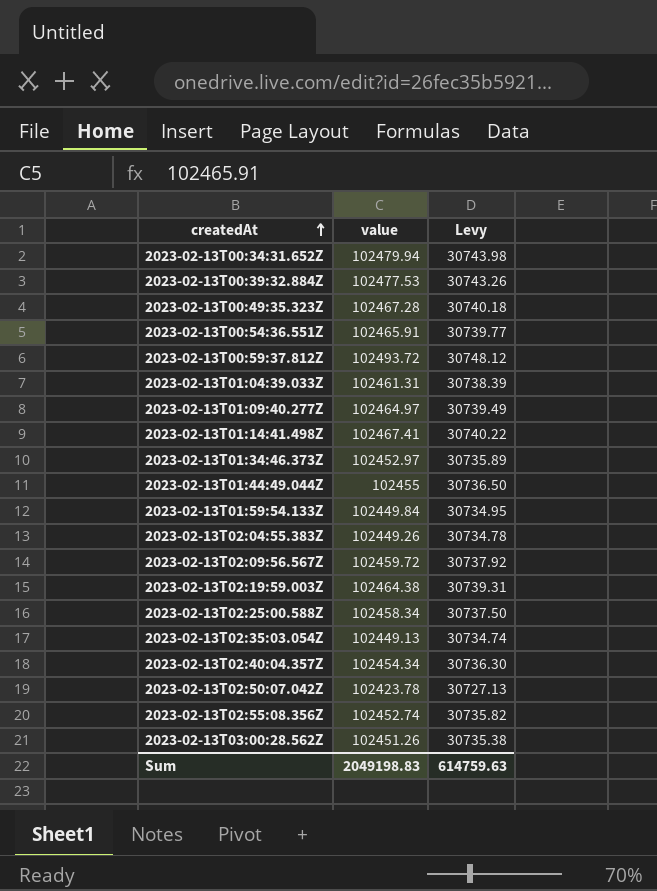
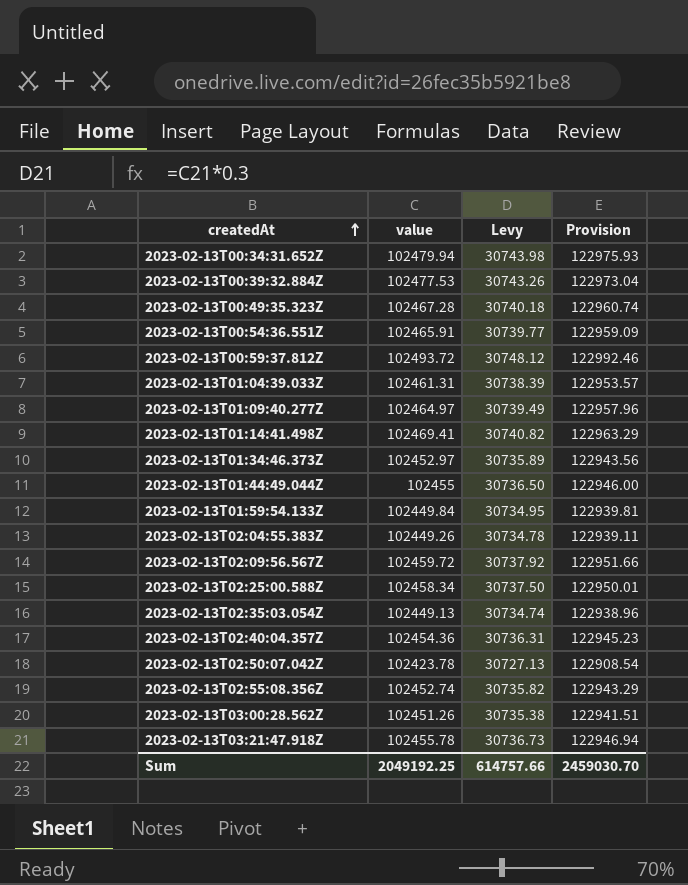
column Provision | formula: none -> [value] * 1.2
row 2023-02-13T02:19:59.003Z: 102464.38 | 30739.31 -> none
2023-02-13T01:14:41.498Z | value: 102467.41 -> 102469.41
2023-02-13T01:14:41.498Z | Levy: 30740.22 -> 30740.82
2023-02-13T02:40:04.357Z | value: 102454.34 -> 102454.36
2023-02-13T02:40:04.357Z | Levy: 30736.30 -> 30736.31
row 2023-02-13T03:21:47.918Z: none -> 102455.78 | 30736.73 | 122946.94
Sum | value: 2049198.83 -> 2049192.25
Sum | Levy: 614759.63 -> 614757.66

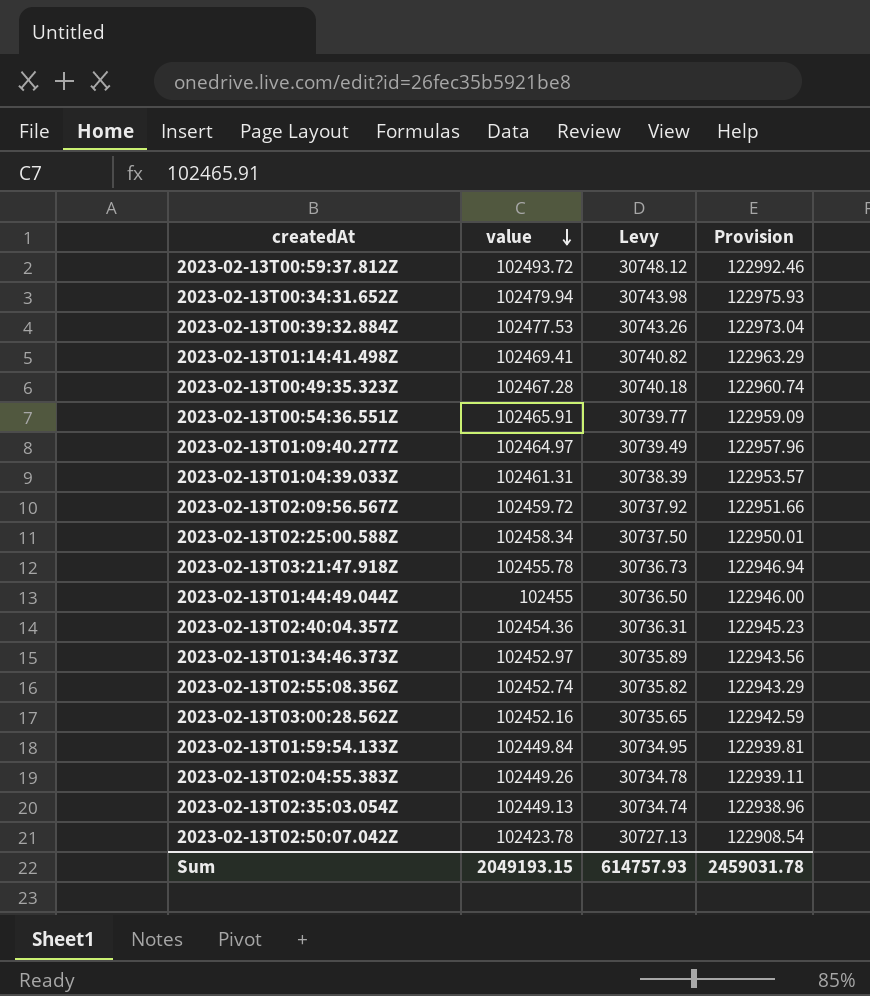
row order: createdAt ascending -> value descending
2023-02-13T03:00:28.562Z | value: 102451.26 -> 102452.16
2023-02-13T03:00:28.562Z | Levy: 30735.38 -> 30735.65
2023-02-13T03:00:28.562Z | Provision: 122941.51 -> 122942.59
Sum | value: 2049192.25 -> 2049193.15
Sum | Levy: 614757.66 -> 614757.93
Sum | Provision: 2459030.70 -> 2459031.78

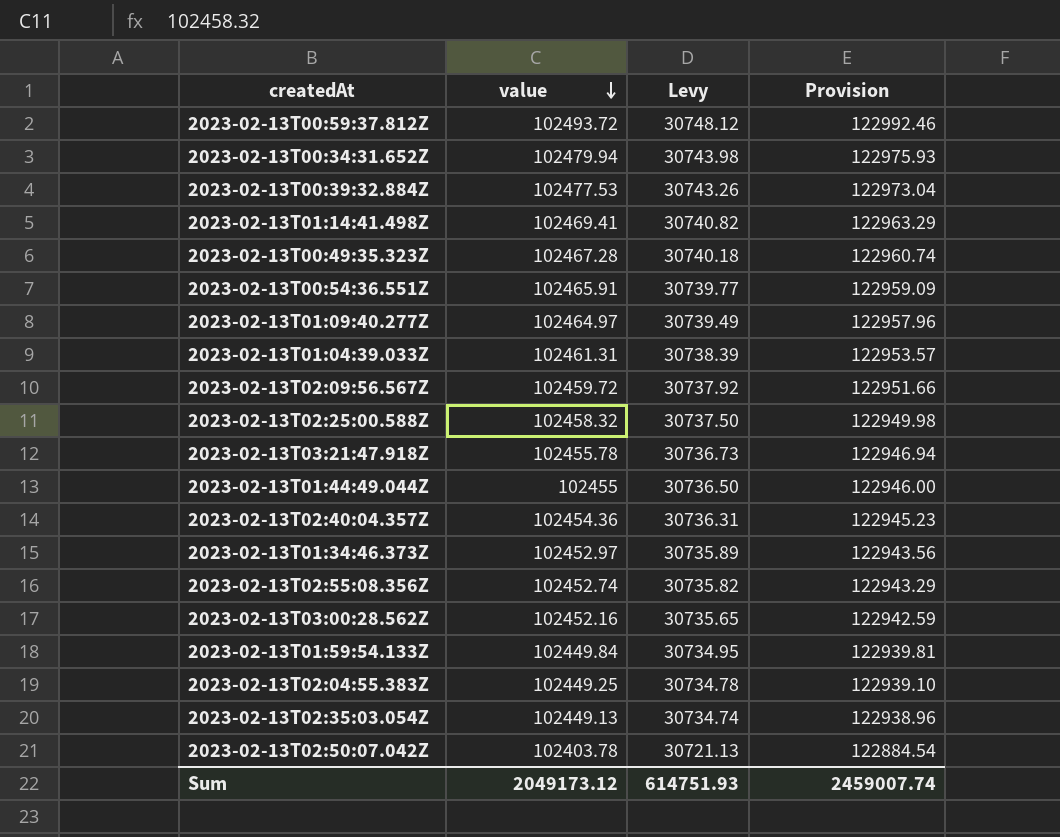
2023-02-13T02:25:00.588Z | value: 102458.34 -> 102458.32
2023-02-13T02:25:00.588Z | Provision: 122950.01 -> 122949.98
2023-02-13T02:04:55.383Z | value: 102449.26 -> 102449.25
2023-02-13T02:04:55.383Z | Provision: 122939.11 -> 122939.10
2023-02-13T02:50:07.042Z | value: 102423.78 -> 102403.78
2023-02-13T02:50:07.042Z | Levy: 30727.13 -> 30721.13
2023-02-13T02:50:07.042Z | Provision: 122908.54 -> 122884.54
Sum | value: 2049193.15 -> 2049173.12
Sum | Levy: 614757.93 -> 614751.93
Sum | Provision: 2459031.78 -> 2459007.74

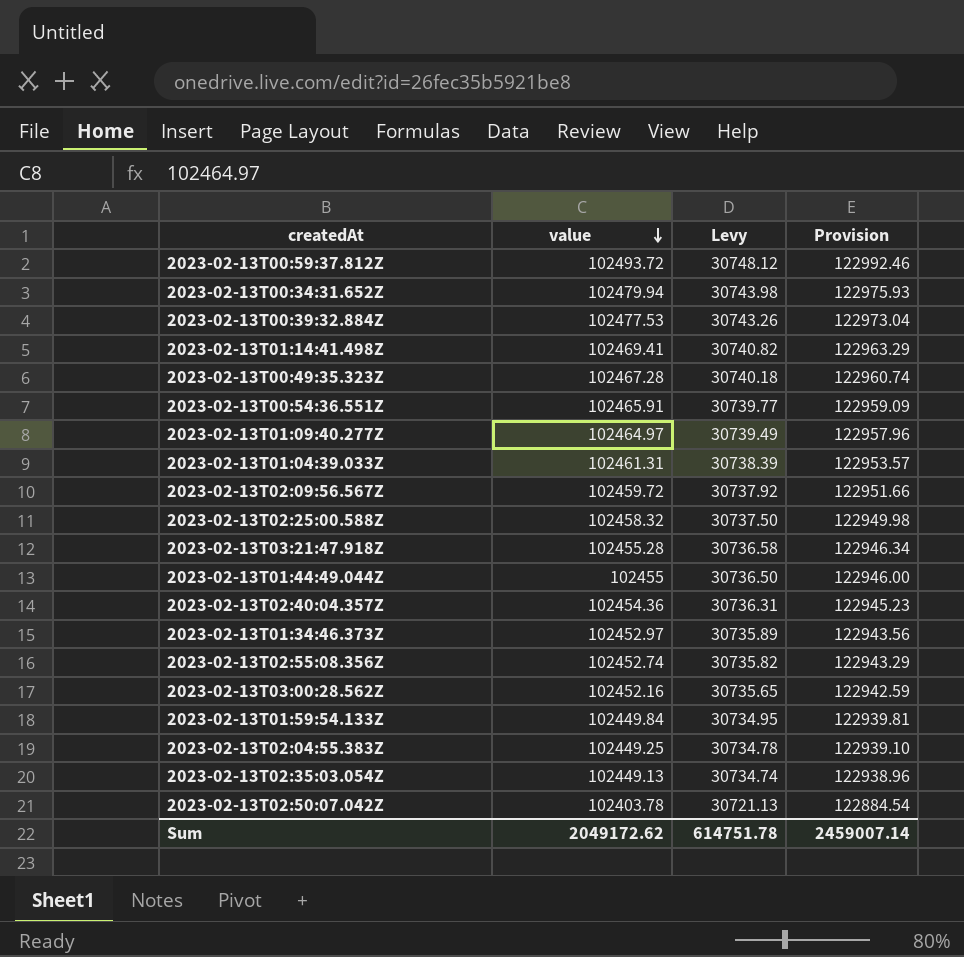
2023-02-13T03:21:47.918Z | value: 102455.78 -> 102455.28
2023-02-13T03:21:47.918Z | Levy: 30736.73 -> 30736.58
2023-02-13T03:21:47.918Z | Provision: 122946.94 -> 122946.34
Sum | value: 2049173.12 -> 2049172.62
Sum | Levy: 614751.93 -> 614751.78
Sum | Provision: 2459007.74 -> 2459007.14

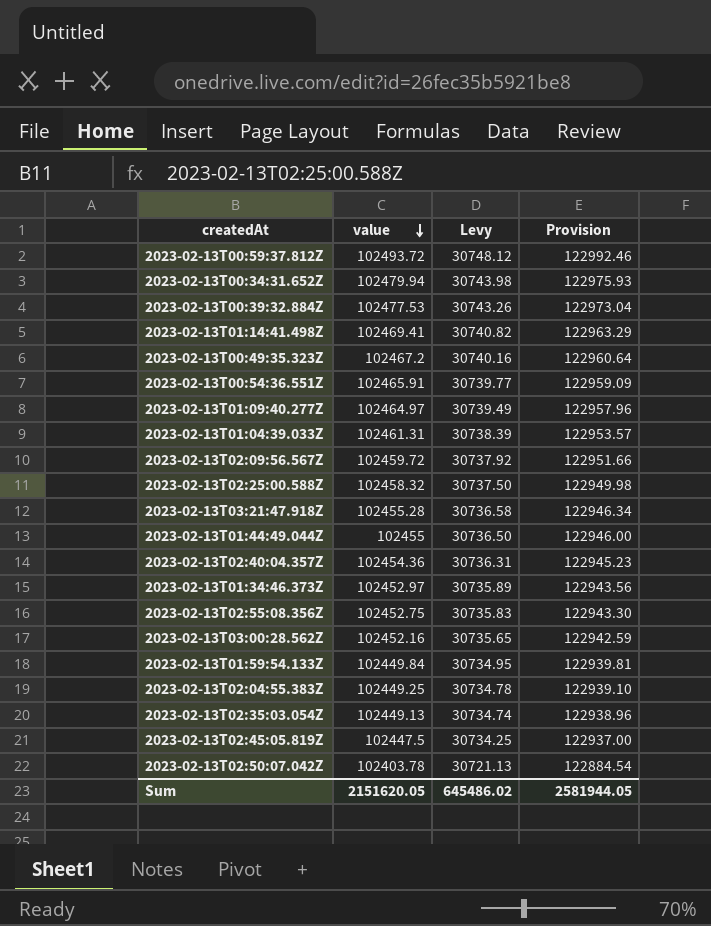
2023-02-13T00:49:35.323Z | value: 102467.28 -> 102467.2
2023-02-13T00:49:35.323Z | Levy: 30740.18 -> 30740.16
2023-02-13T00:49:35.323Z | Provision: 122960.74 -> 122960.64
2023-02-13T02:55:08.356Z | value: 102452.74 -> 102452.75
2023-02-13T02:55:08.356Z | Levy: 30735.82 -> 30735.83
2023-02-13T02:55:08.356Z | Provision: 122943.29 -> 122943.30
row 2023-02-13T02:45:05.819Z: none -> 102447.5 | 30734.25 | 122937.00
Sum | value: 2049172.62 -> 2151620.05
Sum | Levy: 614751.78 -> 645486.02
Sum | Provision: 2459007.14 -> 2581944.05

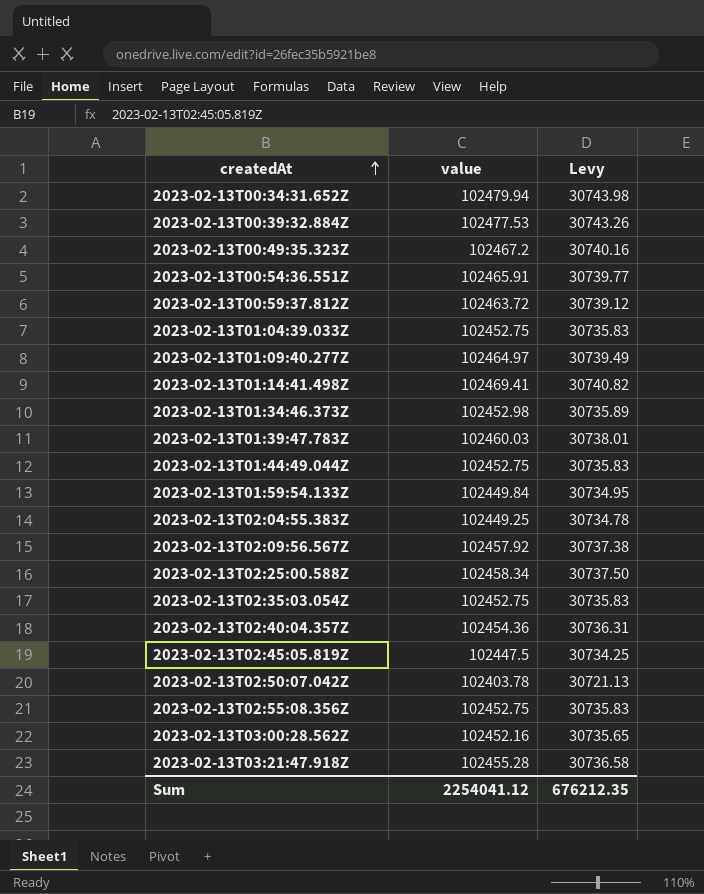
row order: value descending -> createdAt ascending
column Provision | formula: [value] * 1.2 -> none
2023-02-13T00:59:37.812Z | value: 102493.72 -> 102463.72
2023-02-13T00:59:37.812Z | Levy: 30748.12 -> 30739.12
2023-02-13T01:04:39.033Z | value: 102461.31 -> 102452.75
2023-02-13T01:04:39.033Z | Levy: 30738.39 -> 30735.83
2023-02-13T01:34:46.373Z | value: 102452.97 -> 102452.98
row 2023-02-13T01:39:47.783Z: none -> 102460.03 | 30738.01
2023-02-13T01:44:49.044Z | value: 102455 -> 102452.75
2023-02-13T01:44:49.044Z | Levy: 30736.50 -> 30735.83
2023-02-13T02:09:56.567Z | value: 102459.72 -> 102457.92
2023-02-13T02:09:56.567Z | Levy: 30737.92 -> 30737.38
2023-02-13T02:25:00.588Z | value: 102458.32 -> 102458.34
2023-02-13T02:35:03.054Z | value: 102449.13 -> 102452.75
2023-02-13T02:35:03.054Z | Levy: 30734.74 -> 30735.83
Sum | value: 2151620.05 -> 2254041.12
Sum | Levy: 645486.02 -> 676212.35

